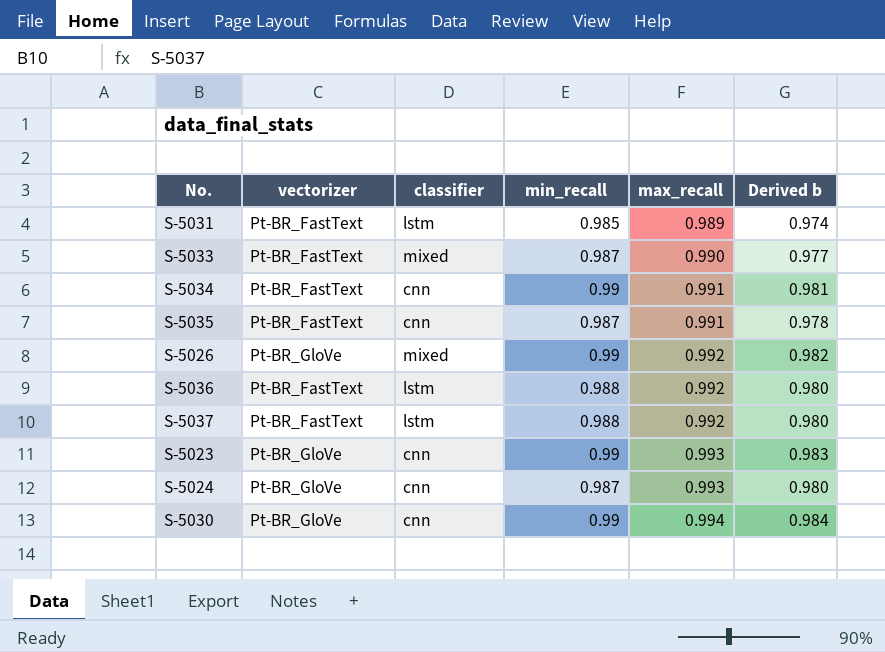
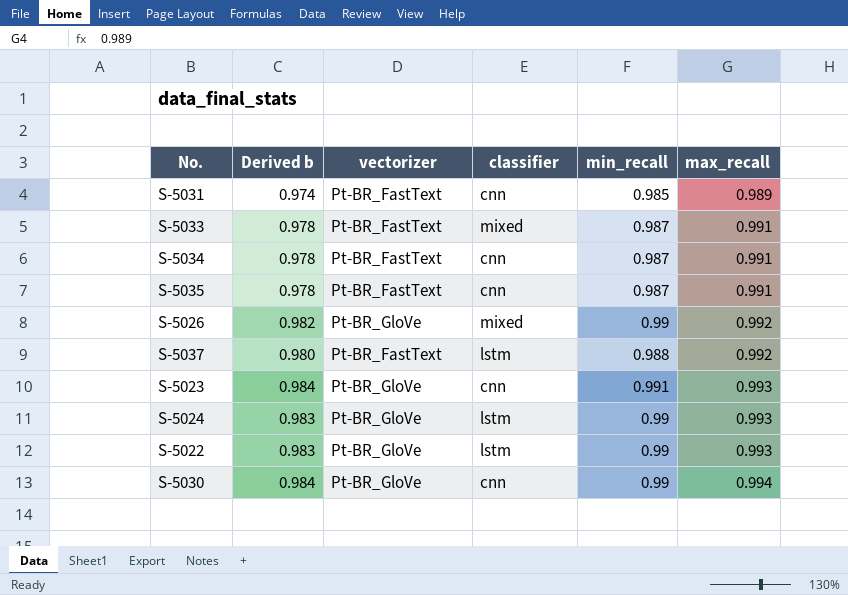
column Derived b | position: 6 -> 2
row S-5036: Pt-BR_FastText | lstm | 0.988 | 0.992 | 0.980 -> none
S-5031 | classifier: lstm -> cnn
S-5033 | Derived b: 0.977 -> 0.978
S-5033 | max_recall: 0.990 -> 0.991
S-5034 | Derived b: 0.981 -> 0.978
S-5034 | min_recall: 0.99 -> 0.987
S-5023 | Derived b: 0.983 -> 0.984
S-5023 | min_recall: 0.99 -> 0.991
S-5024 | Derived b: 0.980 -> 0.983
S-5024 | classifier: cnn -> lstm
S-5024 | min_recall: 0.987 -> 0.99
row S-5022: none -> 0.983 | Pt-BR_GloVe | lstm | 0.99 | 0.993

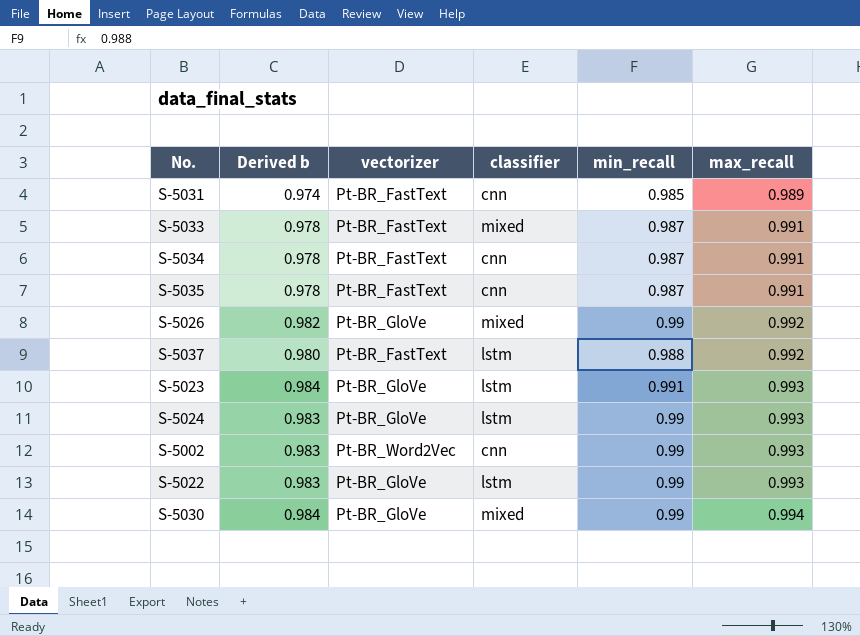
S-5023 | classifier: cnn -> lstm
row S-5002: none -> 0.983 | Pt-BR_Word2Vec | cnn | 0.99 | 0.993
S-5030 | classifier: cnn -> mixed

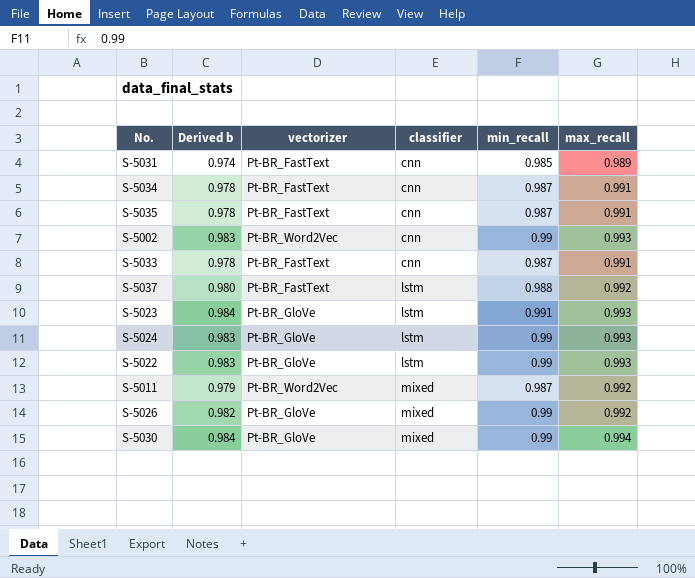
row order: max_recall ascending -> classifier ascending
S-5033 | classifier: mixed -> cnn
row S-5011: none -> 0.979 | Pt-BR_Word2Vec | mixed | 0.987 | 0.992

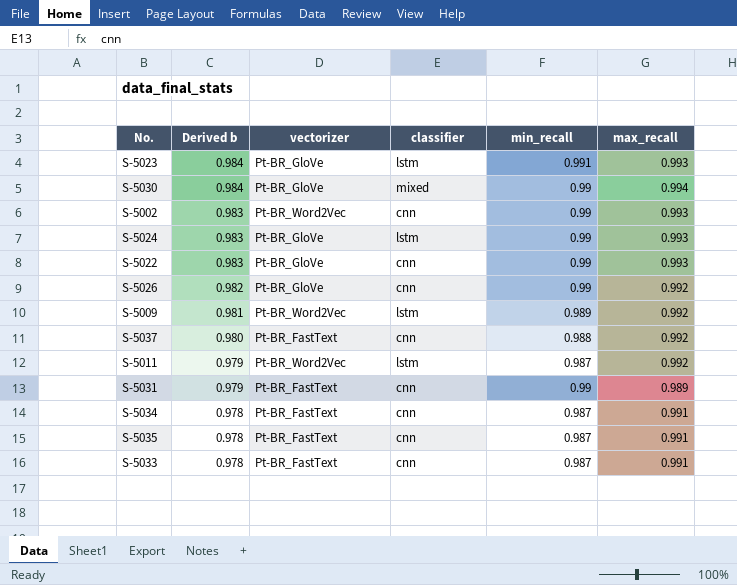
row order: classifier ascending -> Derived b descending
S-5022 | classifier: lstm -> cnn
S-5026 | classifier: mixed -> cnn
row S-5009: none -> 0.981 | Pt-BR_Word2Vec | lstm | 0.989 | 0.992
S-5037 | classifier: lstm -> cnn
S-5011 | classifier: mixed -> lstm
S-5031 | Derived b: 0.974 -> 0.979
S-5031 | min_recall: 0.985 -> 0.99

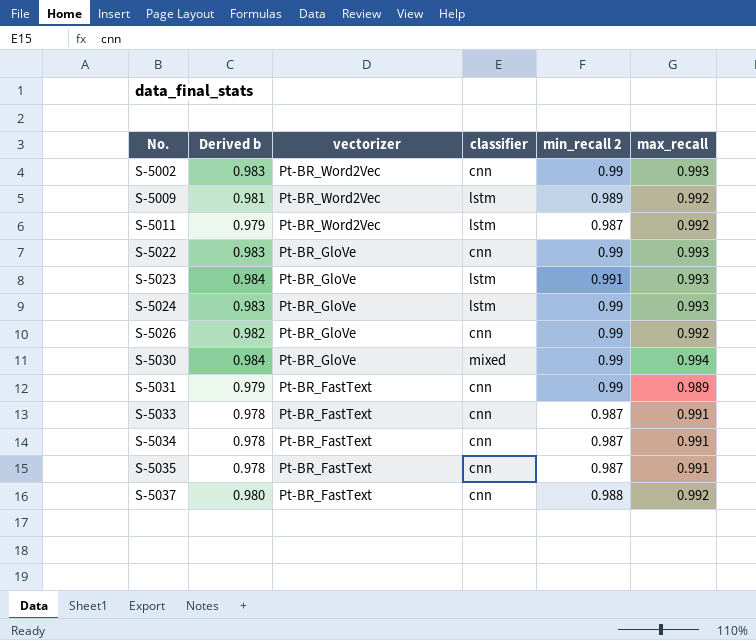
row order: Derived b descending -> No. ascending
column name: min_recall -> min_recall 2

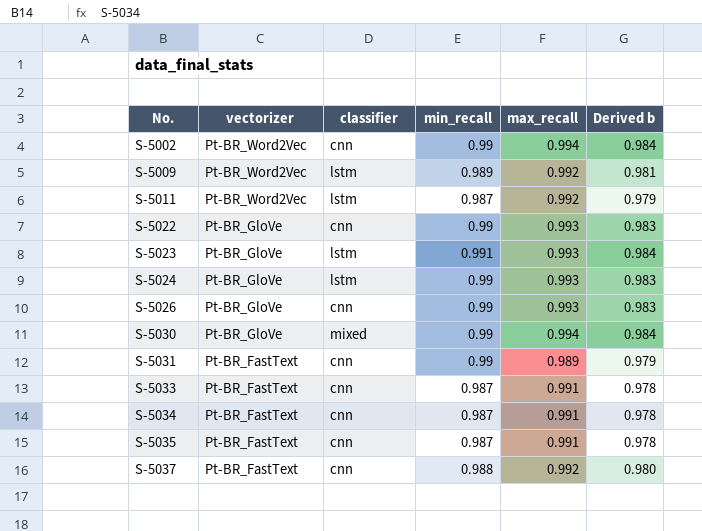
column name: min_recall 2 -> min_recall
column Derived b | position: 2 -> 6
S-5002 | max_recall: 0.993 -> 0.994
S-5002 | Derived b: 0.983 -> 0.984
S-5026 | max_recall: 0.992 -> 0.993
S-5026 | Derived b: 0.982 -> 0.983

